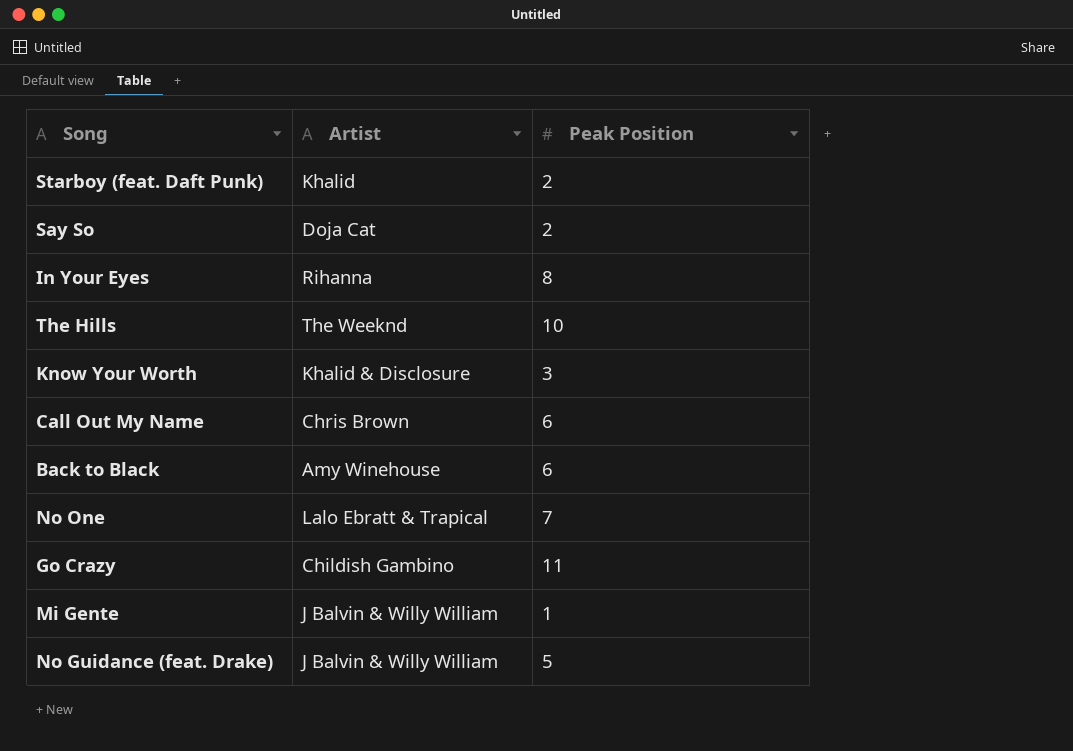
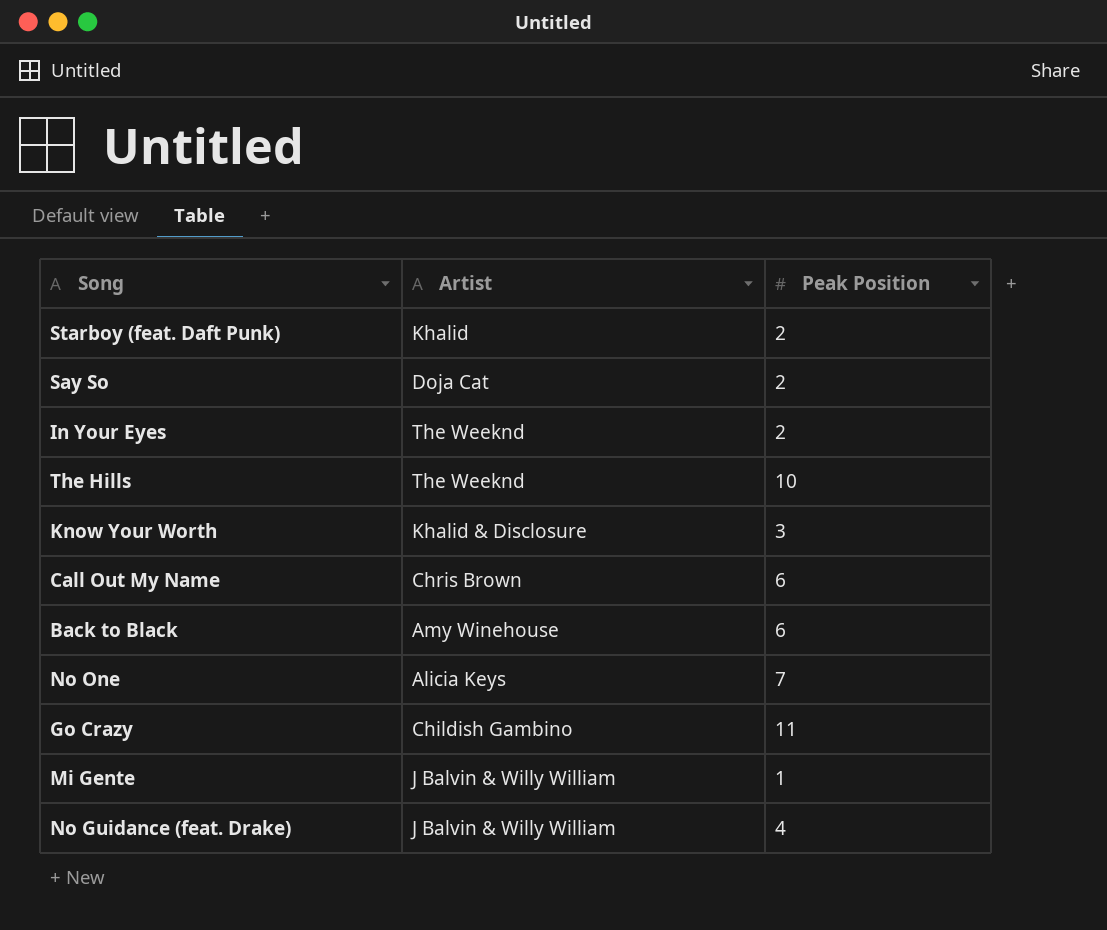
In Your Eyes | Artist: Rihanna -> The Weeknd
In Your Eyes | Peak Position: 8 -> 2
No One | Artist: Lalo Ebratt & Trapical -> Alicia Keys
No Guidance (feat. Drake) | Peak Position: 5 -> 4

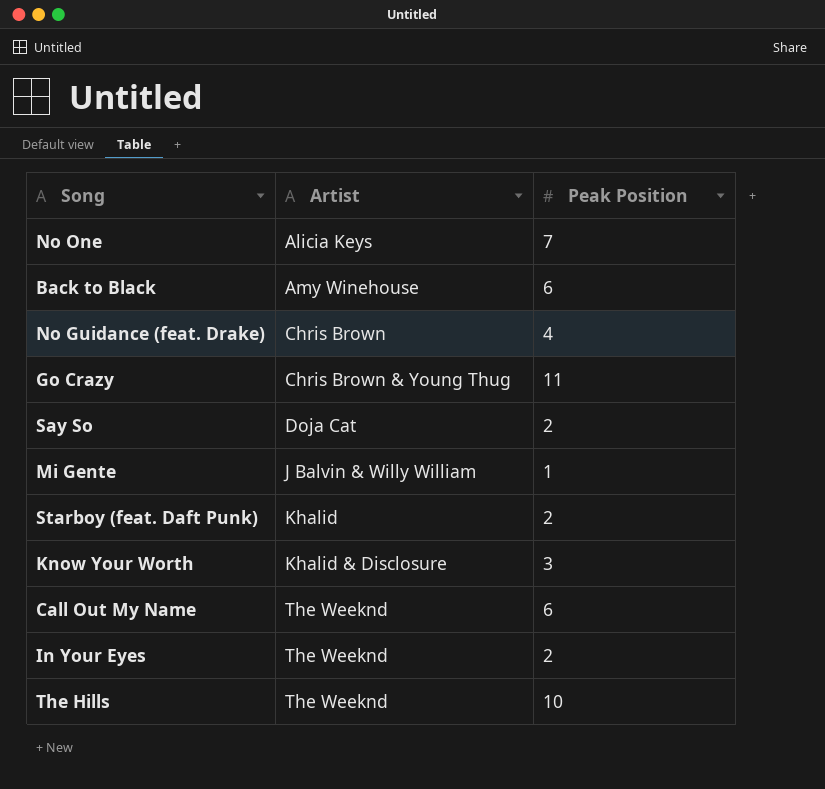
row order: none -> Artist ascending
No Guidance (feat. Drake) | Artist: J Balvin & Willy William -> Chris Brown
Go Crazy | Artist: Childish Gambino -> Chris Brown & Young Thug
Call Out My Name | Artist: Chris Brown -> The Weeknd

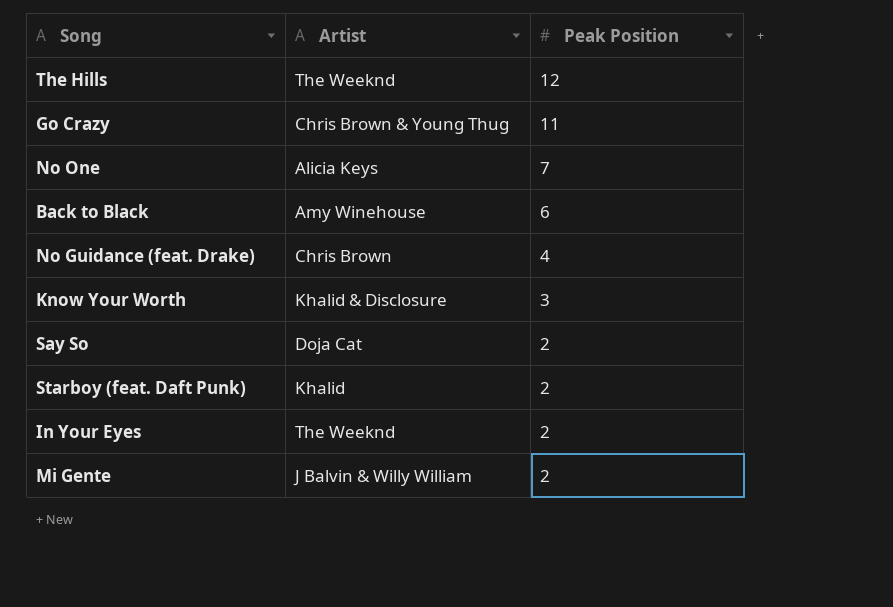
row order: Artist ascending -> Peak Position descending
row Call Out My Name: The Weeknd | 6 -> none
The Hills | Peak Position: 10 -> 12
Mi Gente | Peak Position: 1 -> 2

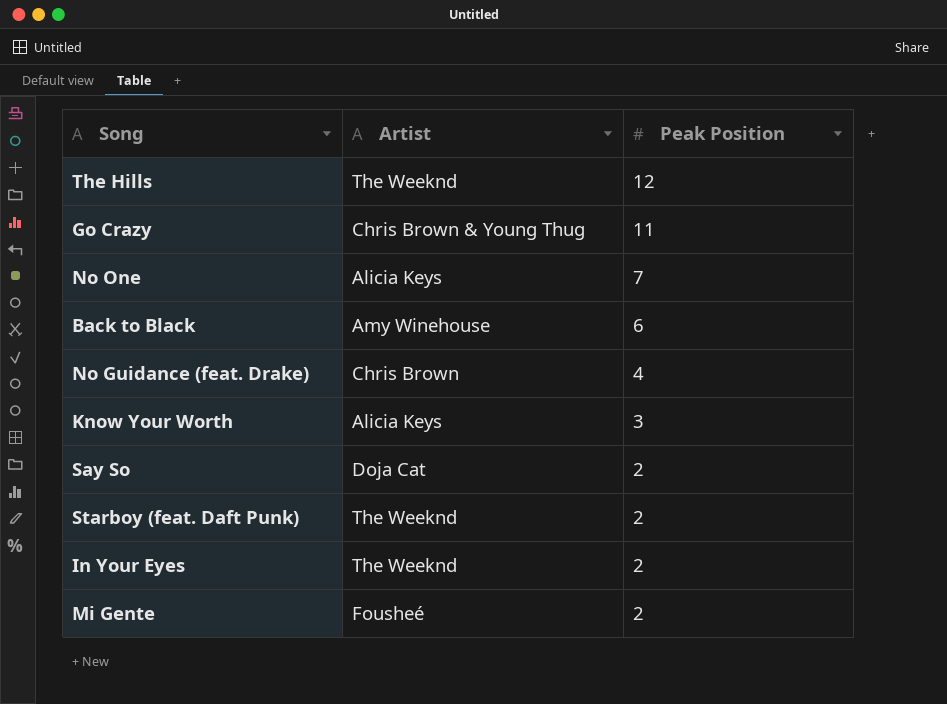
Know Your Worth | Artist: Khalid & Disclosure -> Alicia Keys
Starboy (feat. Daft Punk) | Artist: Khalid -> The Weeknd
Mi Gente | Artist: J Balvin & Willy William -> Fousheé

